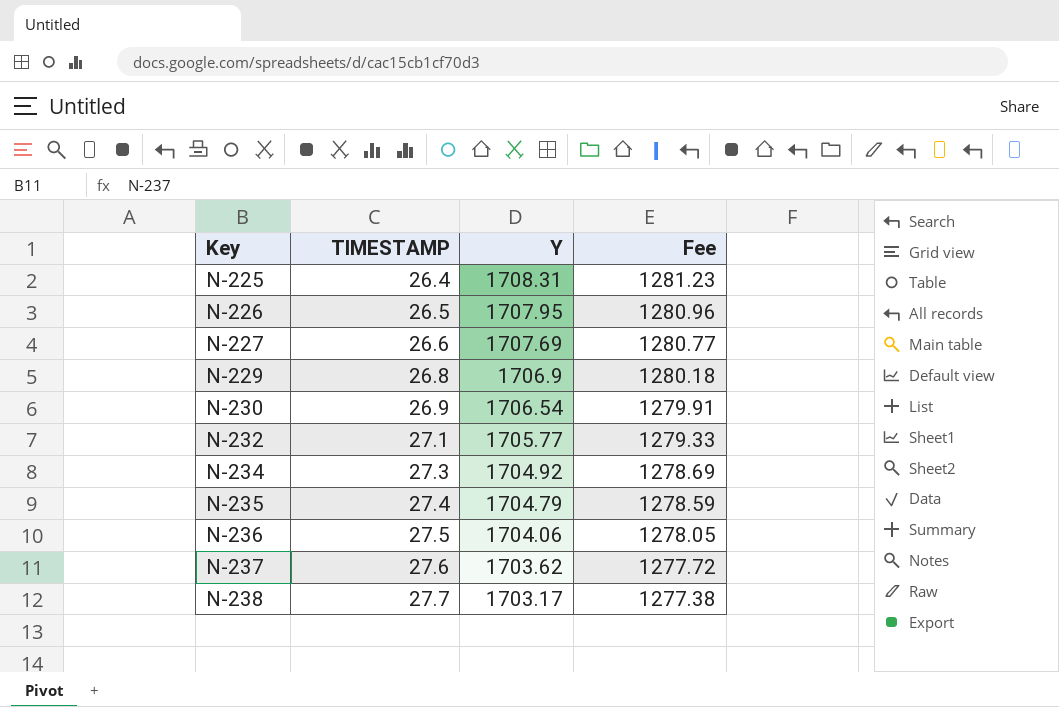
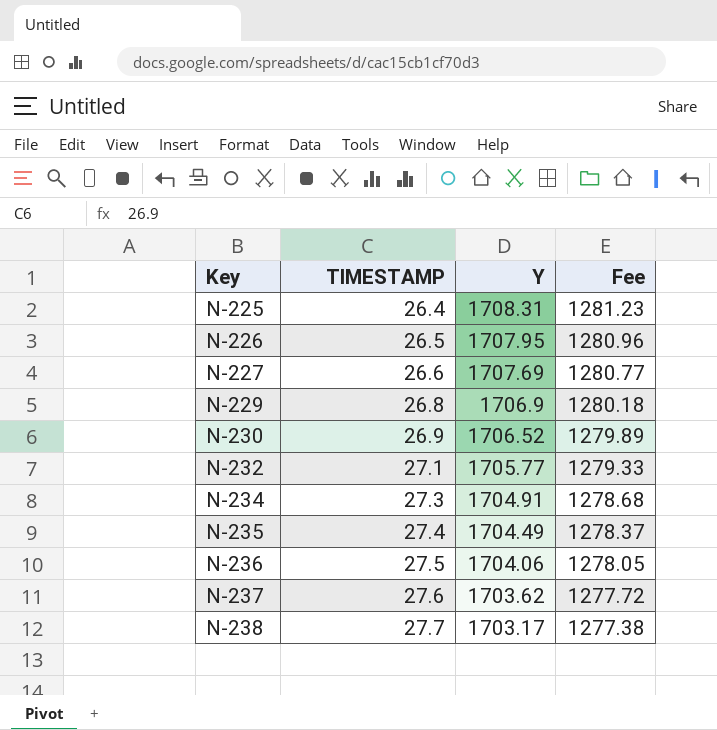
N-230 | Y: 1706.54 -> 1706.52
N-230 | Fee: 1279.91 -> 1279.89
N-234 | Y: 1704.92 -> 1704.91
N-234 | Fee: 1278.69 -> 1278.68
N-235 | Y: 1704.79 -> 1704.49
N-235 | Fee: 1278.59 -> 1278.37

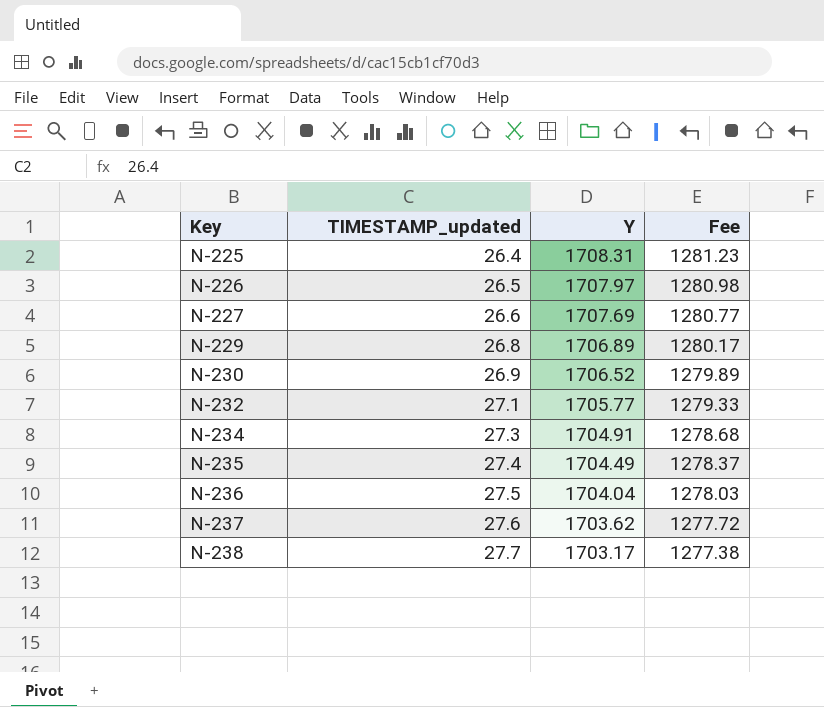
column name: TIMESTAMP -> TIMESTAMP_updated
N-226 | Y: 1707.95 -> 1707.97
N-226 | Fee: 1280.96 -> 1280.98
N-229 | Y: 1706.9 -> 1706.89
N-229 | Fee: 1280.18 -> 1280.17
N-236 | Y: 1704.06 -> 1704.04
N-236 | Fee: 1278.05 -> 1278.03

